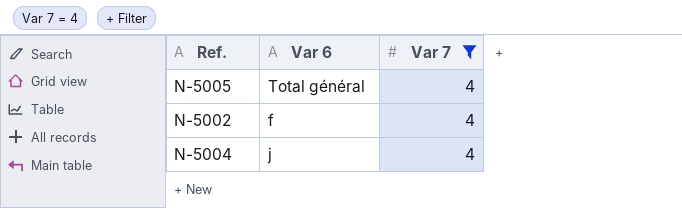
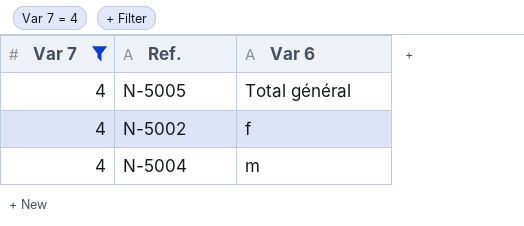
column Var 7 | position: 3 -> 1
N-5004 | Var 6: j -> m

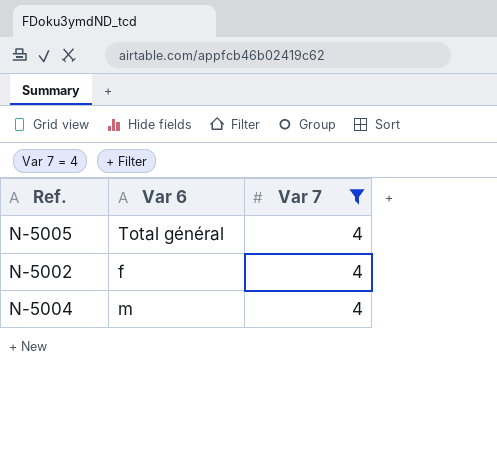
column Var 7 | position: 1 -> 3

